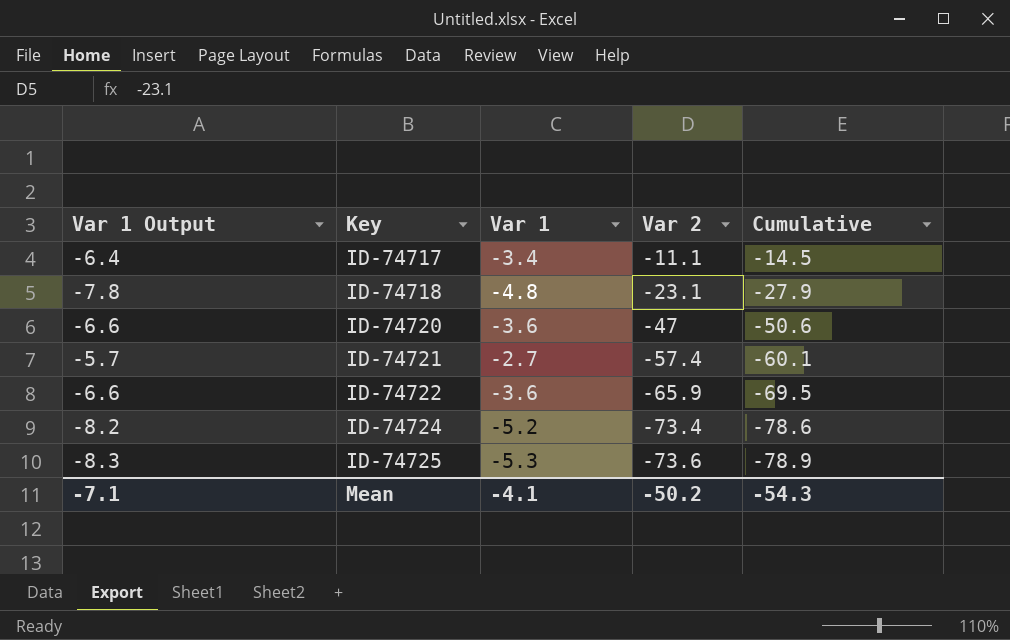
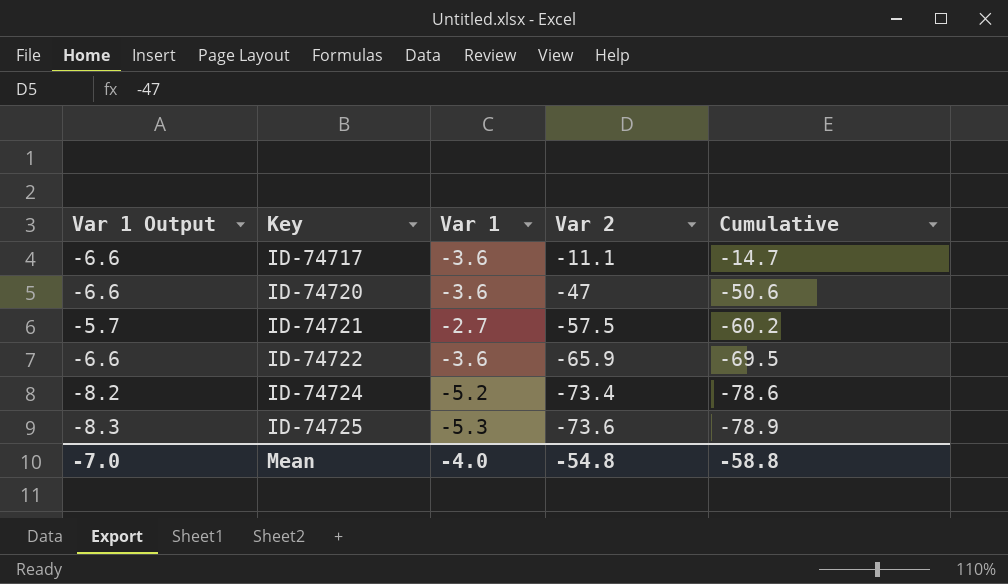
row ID-74718: -7.8 | -4.8 | -23.1 | -27.9 -> none
ID-74717 | Var 1 Output: -6.4 -> -6.6
ID-74717 | Var 1: -3.4 -> -3.6
ID-74717 | Cumulative: -14.5 -> -14.7
ID-74721 | Var 2: -57.4 -> -57.5
ID-74721 | Cumulative: -60.1 -> -60.2
Mean | Var 1 Output: -7.1 -> -7.0
Mean | Var 1: -4.1 -> -4.0
Mean | Var 2: -50.2 -> -54.8
Mean | Cumulative: -54.3 -> -58.8

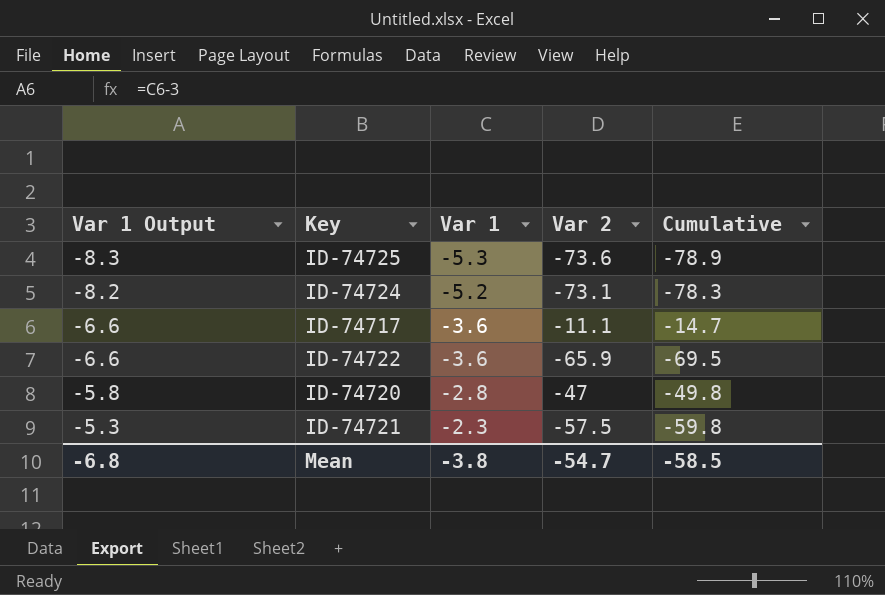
row order: Key ascending -> Var 1 Output ascending
ID-74724 | Var 2: -73.4 -> -73.1
ID-74724 | Cumulative: -78.6 -> -78.3
ID-74720 | Var 1 Output: -6.6 -> -5.8
ID-74720 | Var 1: -3.6 -> -2.8
ID-74720 | Cumulative: -50.6 -> -49.8
ID-74721 | Var 1 Output: -5.7 -> -5.3
ID-74721 | Var 1: -2.7 -> -2.3
ID-74721 | Cumulative: -60.2 -> -59.8
Mean | Var 1 Output: -7.0 -> -6.8
Mean | Var 1: -4.0 -> -3.8
Mean | Var 2: -54.8 -> -54.7
Mean | Cumulative: -58.8 -> -58.5

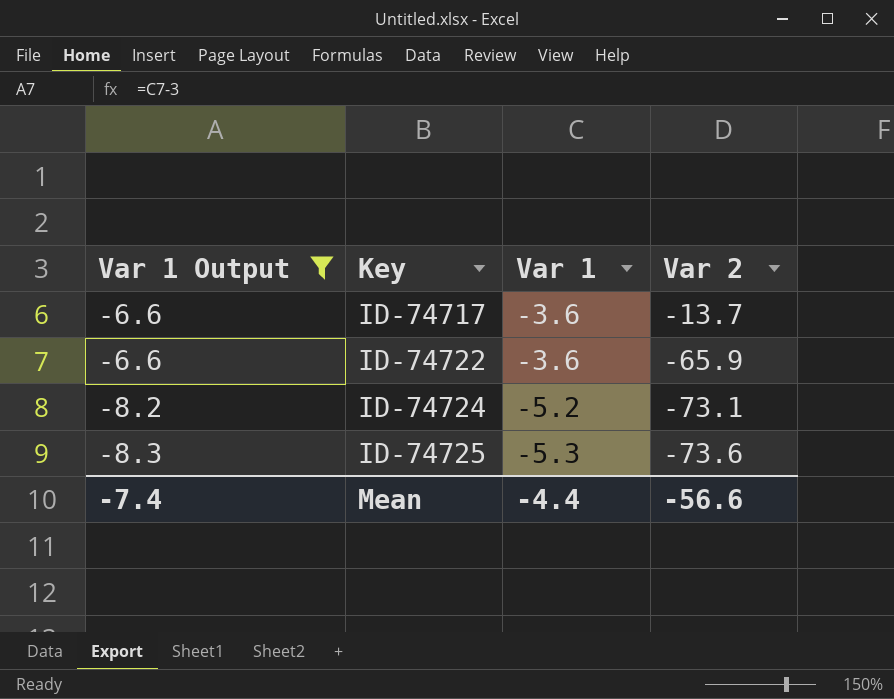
filter: none -> Var 1 Output <= -6.6
row order: Var 1 Output ascending -> Var 1 Output descending
column Cumulative | formula: [Var 1] + [Var 2] -> none
ID-74717 | Var 2: -11.1 -> -13.7
Mean | Var 1 Output: -6.8 -> -7.4
Mean | Var 1: -3.8 -> -4.4
Mean | Var 2: -54.7 -> -56.6

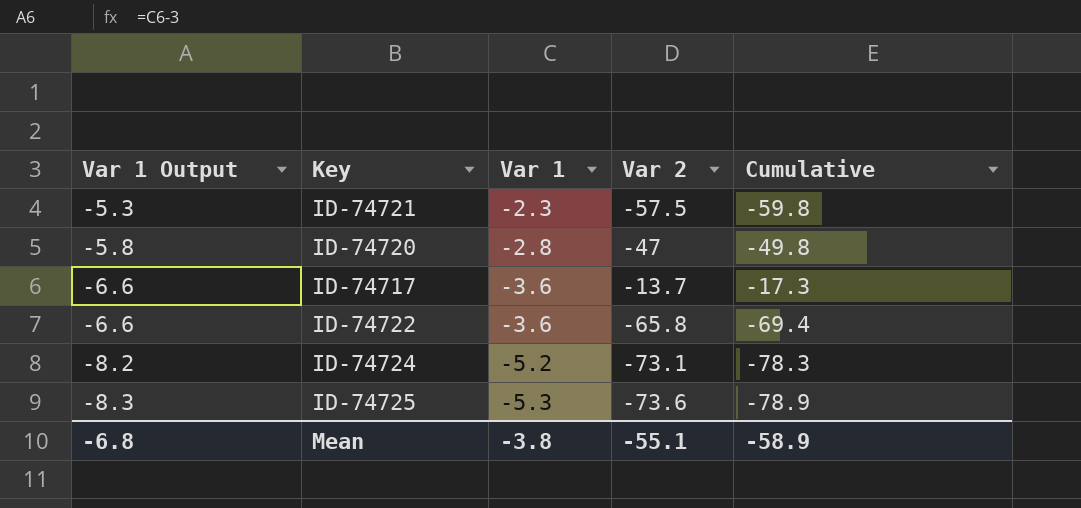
filter: Var 1 Output <= -6.6 -> none
column Cumulative | formula: none -> [Var 1] + [Var 2]
ID-74722 | Var 2: -65.9 -> -65.8
Mean | Var 1 Output: -7.4 -> -6.8
Mean | Var 1: -4.4 -> -3.8
Mean | Var 2: -56.6 -> -55.1

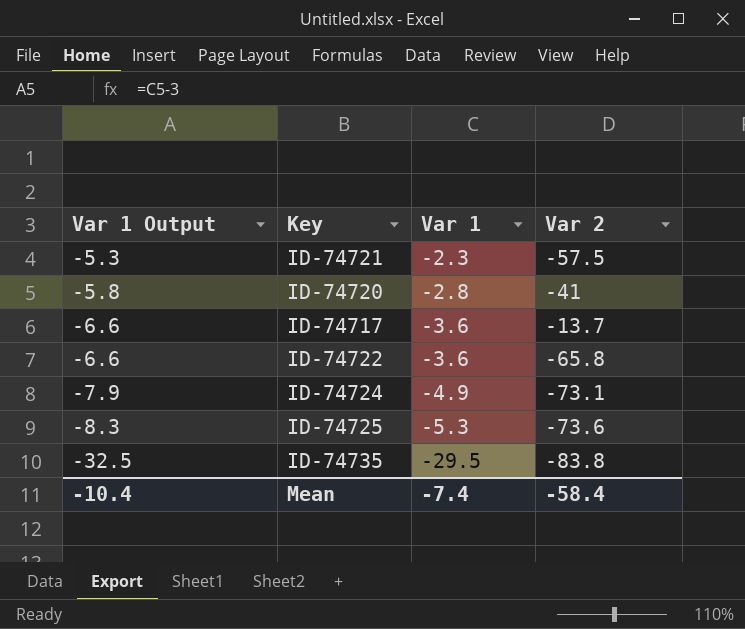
column Cumulative | formula: [Var 1] + [Var 2] -> none
ID-74720 | Var 2: -47 -> -41
ID-74724 | Var 1 Output: -8.2 -> -7.9
ID-74724 | Var 1: -5.2 -> -4.9
row ID-74735: none -> -32.5 | -29.5 | -83.8
Mean | Var 1 Output: -6.8 -> -10.4
Mean | Var 1: -3.8 -> -7.4
Mean | Var 2: -55.1 -> -58.4

